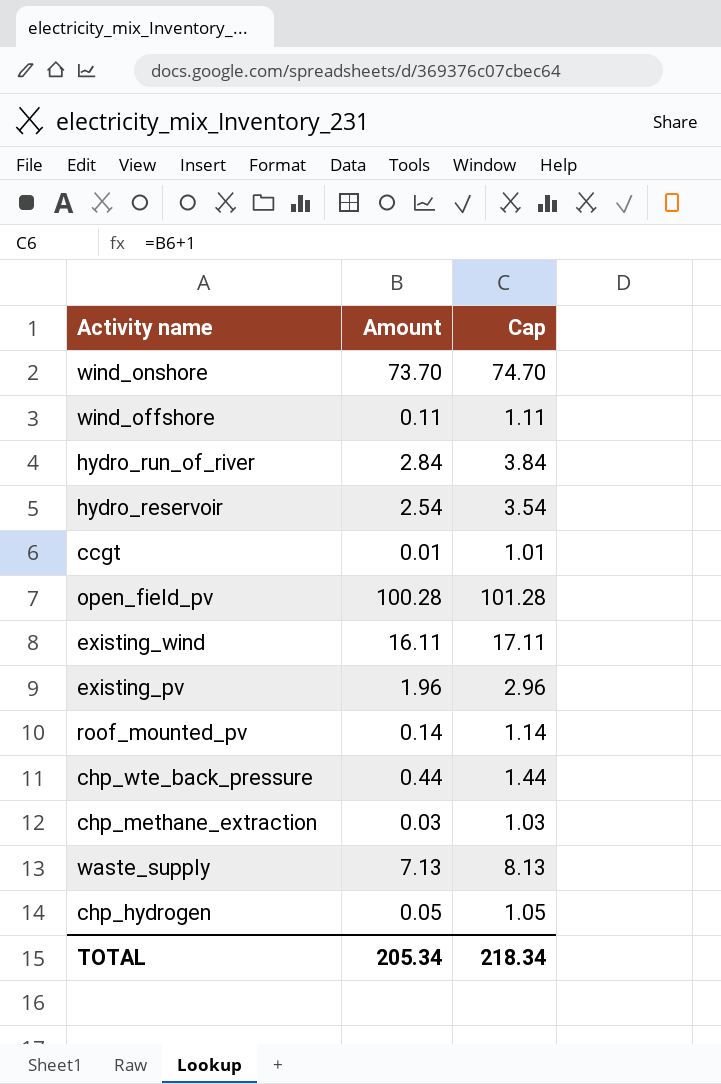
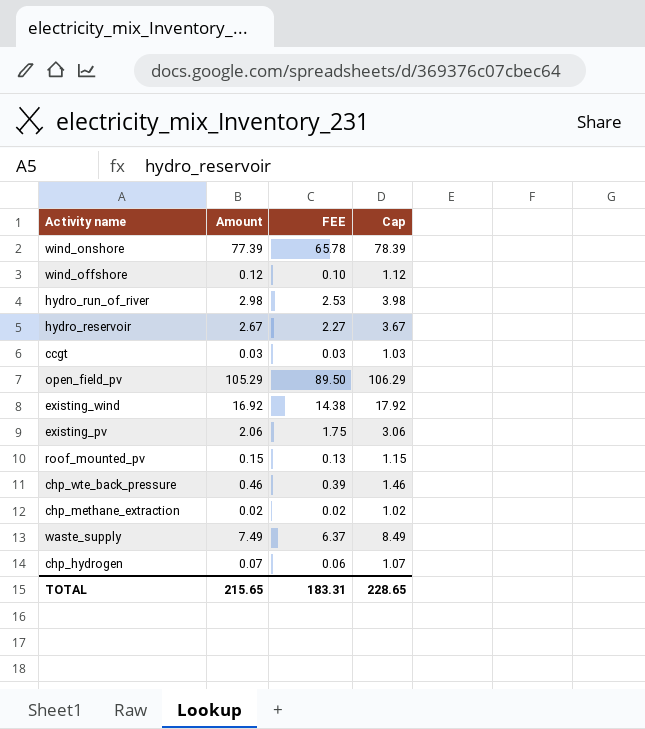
column FEE | formula: none -> [Amount] * 0.85
wind_onshore | Amount: 73.70 -> 77.39
wind_onshore | Cap: 74.70 -> 78.39
wind_offshore | Amount: 0.11 -> 0.12
wind_offshore | Cap: 1.11 -> 1.12
hydro_run_of_river | Amount: 2.84 -> 2.98
hydro_run_of_river | Cap: 3.84 -> 3.98
hydro_reservoir | Amount: 2.54 -> 2.67
hydro_reservoir | Cap: 3.54 -> 3.67
ccgt | Amount: 0.01 -> 0.03
ccgt | Cap: 1.01 -> 1.03
open_field_pv | Amount: 100.28 -> 105.29
open_field_pv | Cap: 101.28 -> 106.29
existing_wind | Amount: 16.11 -> 16.92
existing_wind | Cap: 17.11 -> 17.92
existing_pv | Amount: 1.96 -> 2.06
existing_pv | Cap: 2.96 -> 3.06
roof_mounted_pv | Amount: 0.14 -> 0.15
roof_mounted_pv | Cap: 1.14 -> 1.15
chp_wte_back_pressure | Amount: 0.44 -> 0.46
chp_wte_back_pressure | Cap: 1.44 -> 1.46
chp_methane_extraction | Amount: 0.03 -> 0.02
chp_methane_extraction | Cap: 1.03 -> 1.02
waste_supply | Amount: 7.13 -> 7.49
waste_supply | Cap: 8.13 -> 8.49
chp_hydrogen | Amount: 0.05 -> 0.07
chp_hydrogen | Cap: 1.05 -> 1.07
TOTAL | Amount: 205.34 -> 215.65
TOTAL | Cap: 218.34 -> 228.65

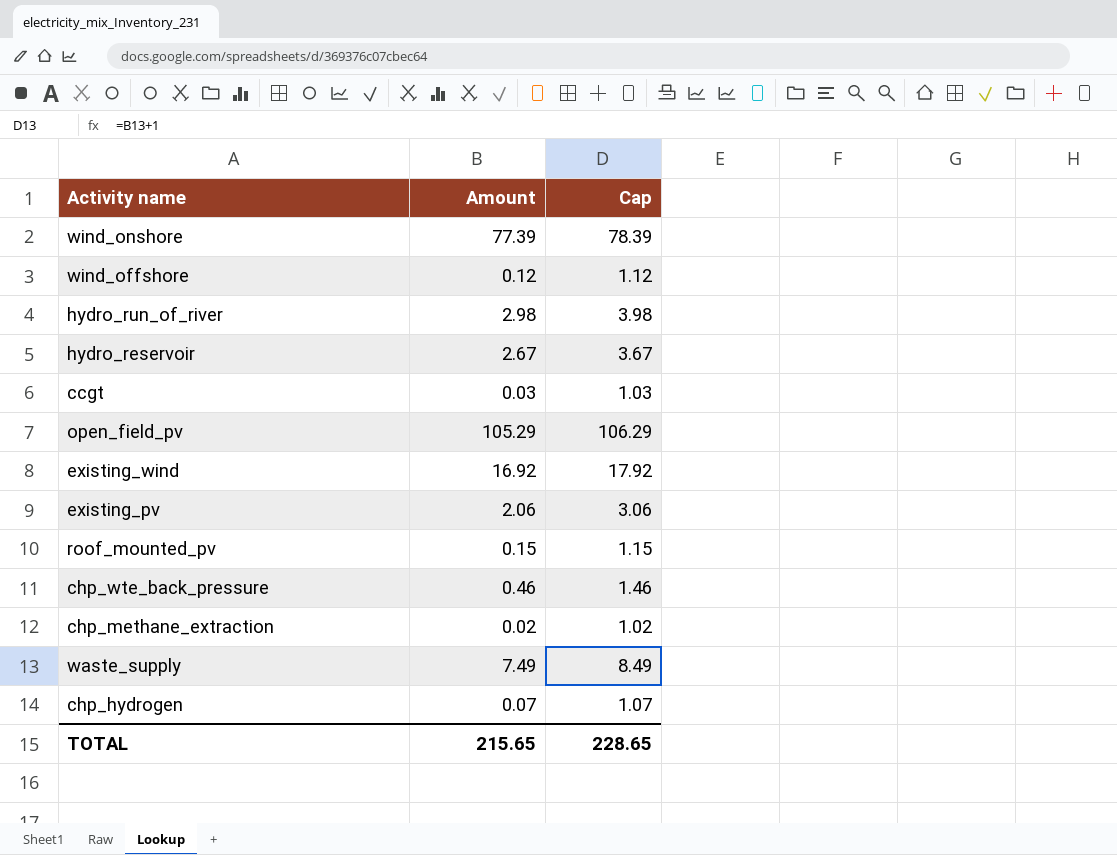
column FEE | formula: [Amount] * 0.85 -> none

